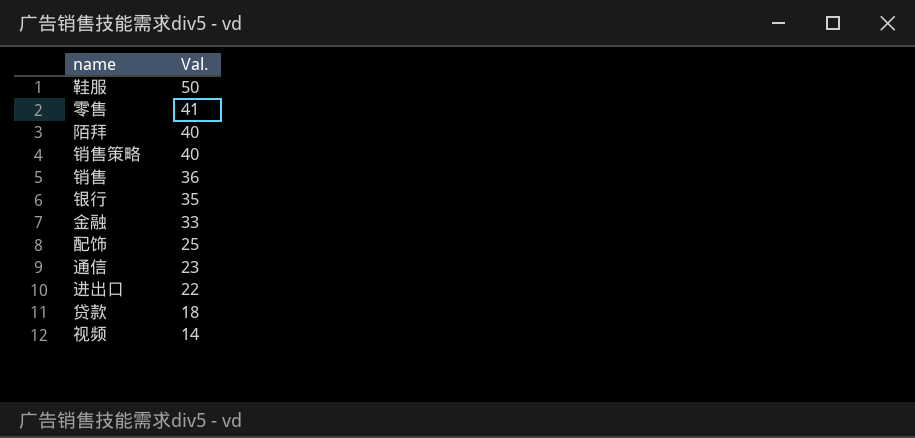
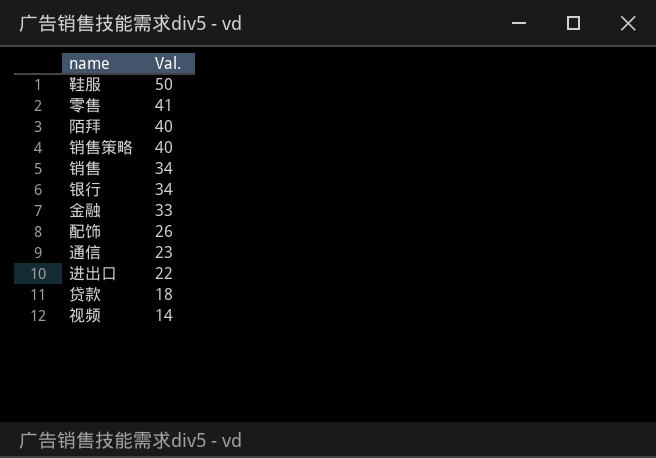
销售 | Val.: 36 -> 34
银行 | Val.: 35 -> 34
配饰 | Val.: 25 -> 26

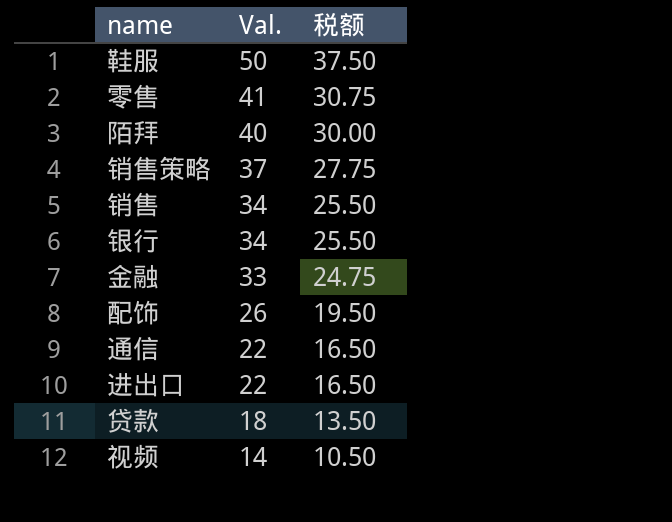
column 税额 | formula: none -> [Val.] * 0.75
销售策略 | Val.: 40 -> 37
通信 | Val.: 23 -> 22

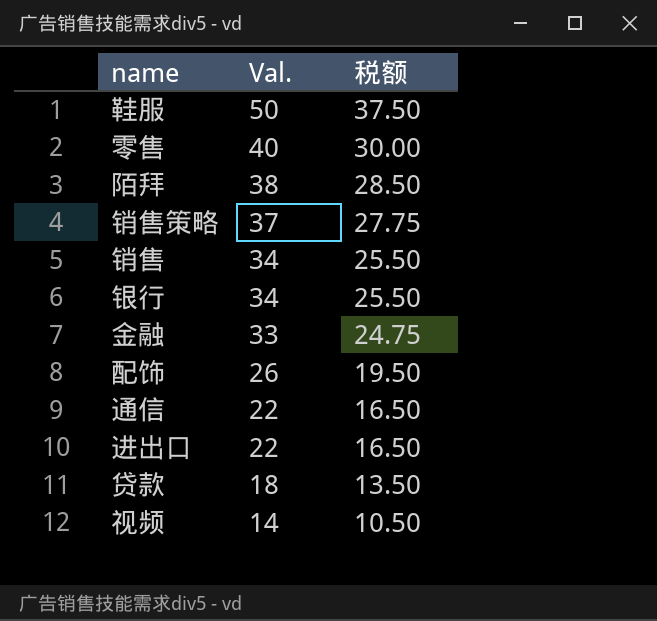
零售 | Val.: 41 -> 40
零售 | 税额: 30.75 -> 30.00
陌拜 | Val.: 40 -> 38
陌拜 | 税额: 30.00 -> 28.50

